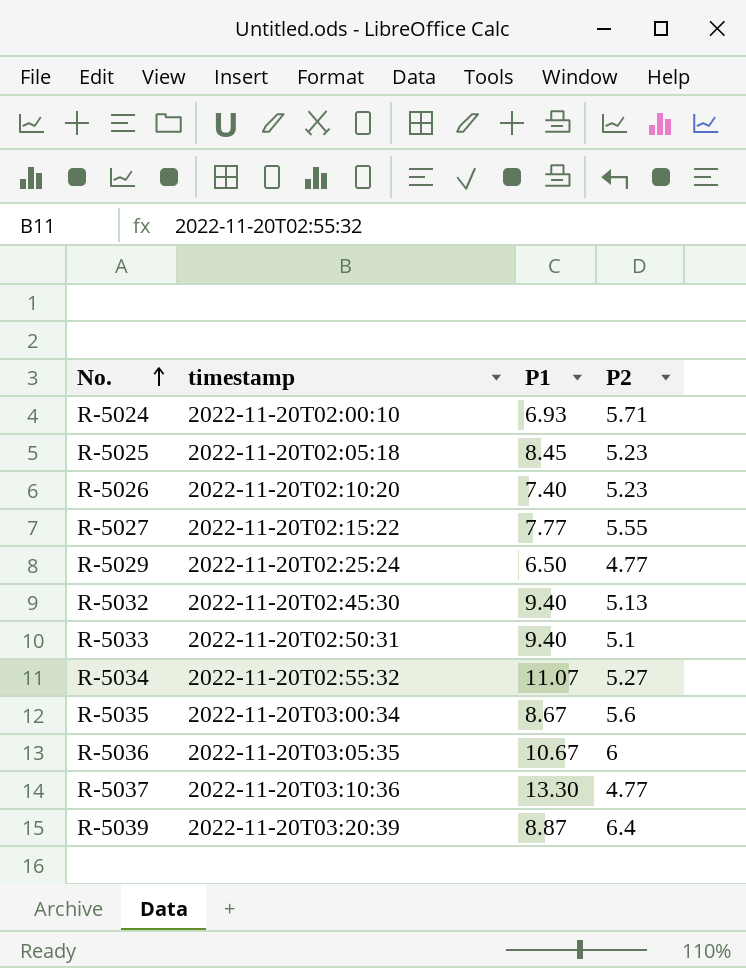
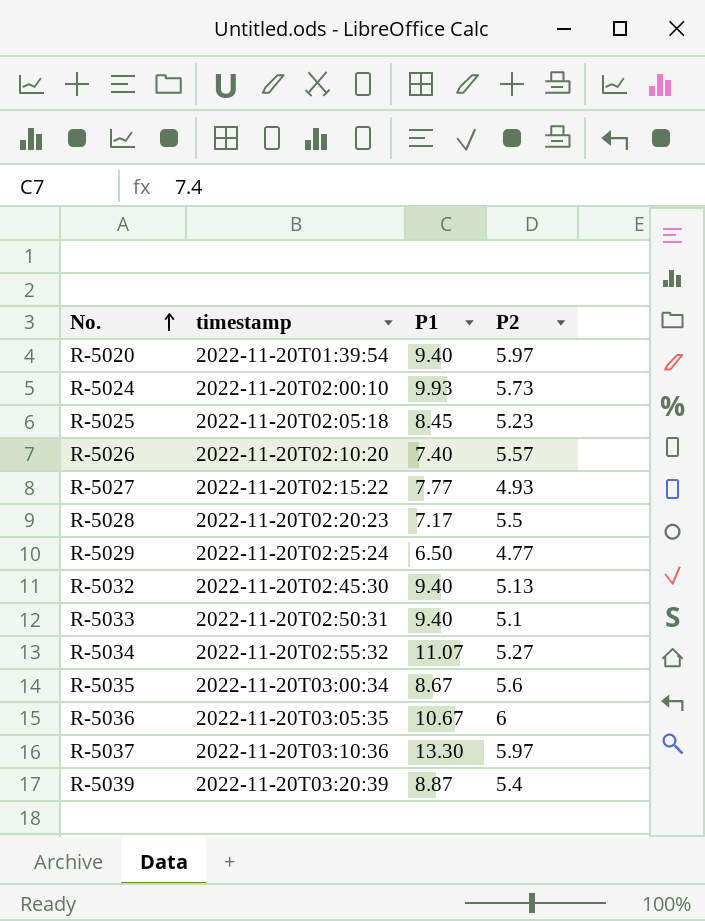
row R-5020: none -> 2022-11-20T01:39:54 | 9.40 | 5.97
R-5024 | P1: 6.93 -> 9.93
R-5024 | P2: 5.71 -> 5.73
R-5026 | P2: 5.23 -> 5.57
R-5027 | P2: 5.55 -> 4.93
row R-5028: none -> 2022-11-20T02:20:23 | 7.17 | 5.5
R-5037 | P2: 4.77 -> 5.97
R-5039 | P2: 6.4 -> 5.4

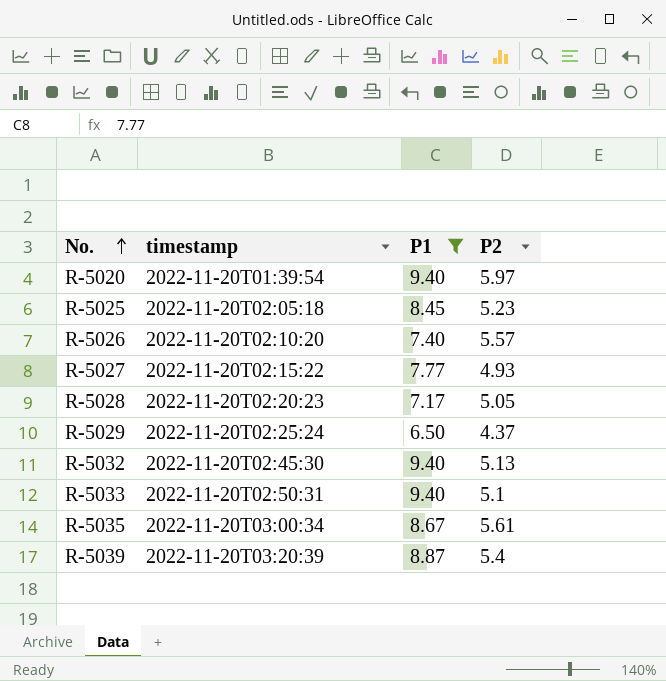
filter: none -> P1 <= 9.40
R-5028 | P2: 5.5 -> 5.05
R-5029 | P2: 4.77 -> 4.37
R-5035 | P2: 5.6 -> 5.61

